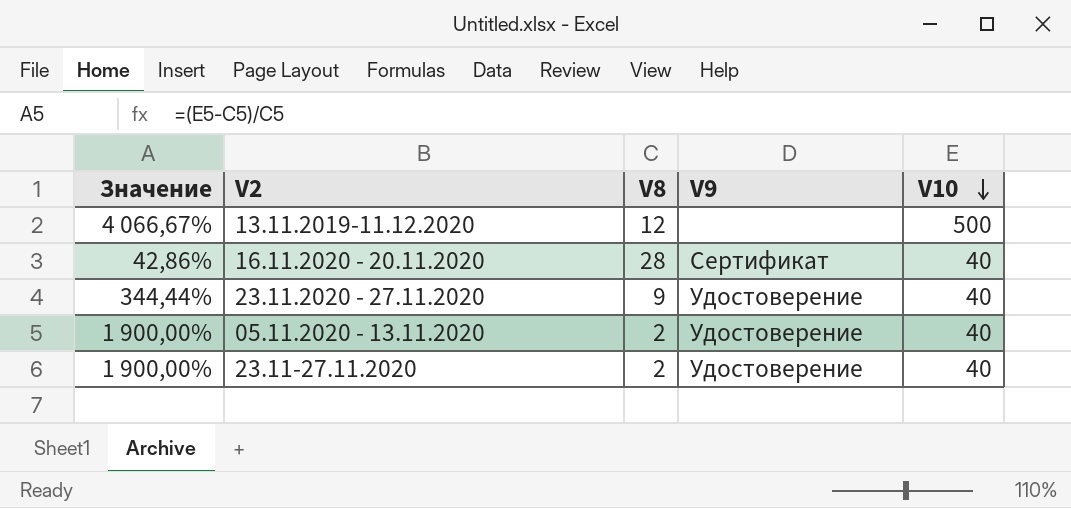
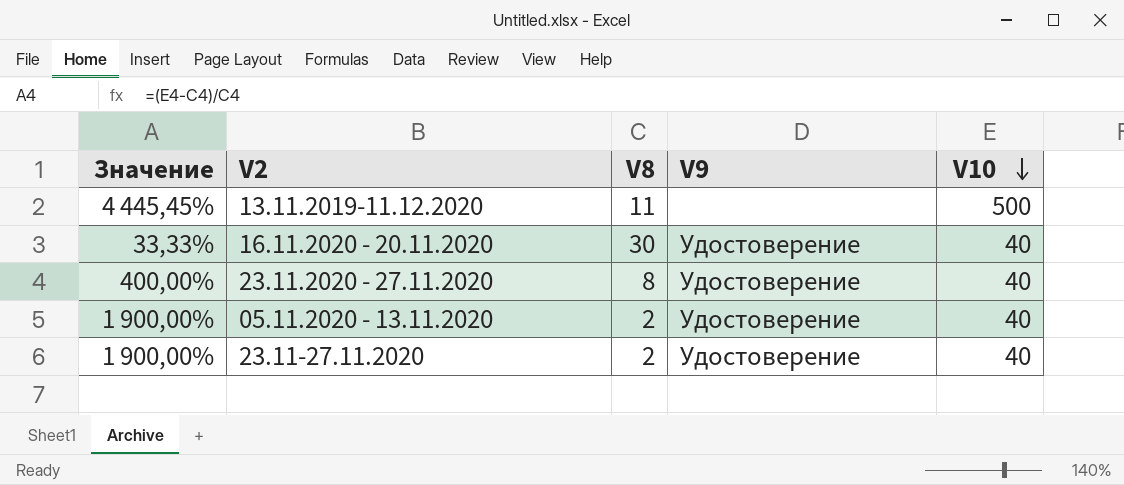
13.11.2019-11.12.2020 | Значение: 4 066,67% -> 4 445,45%
13.11.2019-11.12.2020 | V8: 12 -> 11
16.11.2020 - 20.11.2020 | Значение: 42,86% -> 33,33%
16.11.2020 - 20.11.2020 | V8: 28 -> 30
16.11.2020 - 20.11.2020 | V9: Сертификат -> Удостоверение
23.11.2020 - 27.11.2020 | Значение: 344,44% -> 400,00%
23.11.2020 - 27.11.2020 | V8: 9 -> 8

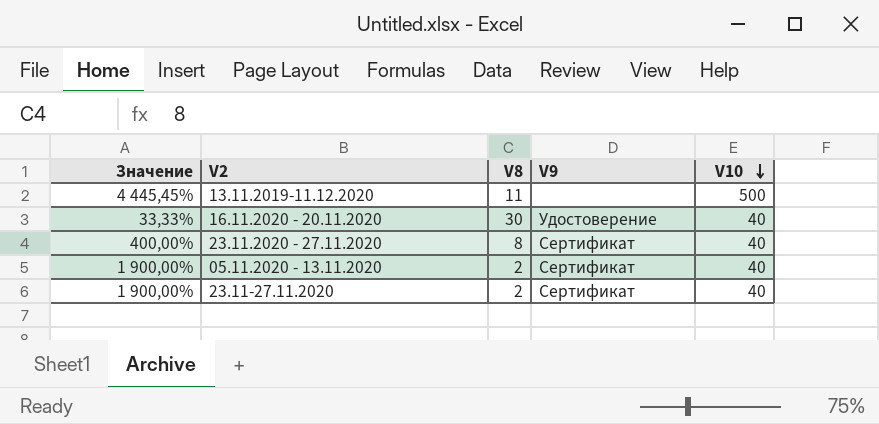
23.11.2020 - 27.11.2020 | V9: Удостоверение -> Сертификат
05.11.2020 - 13.11.2020 | V9: Удостоверение -> Сертификат
23.11-27.11.2020 | V9: Удостоверение -> Сертификат

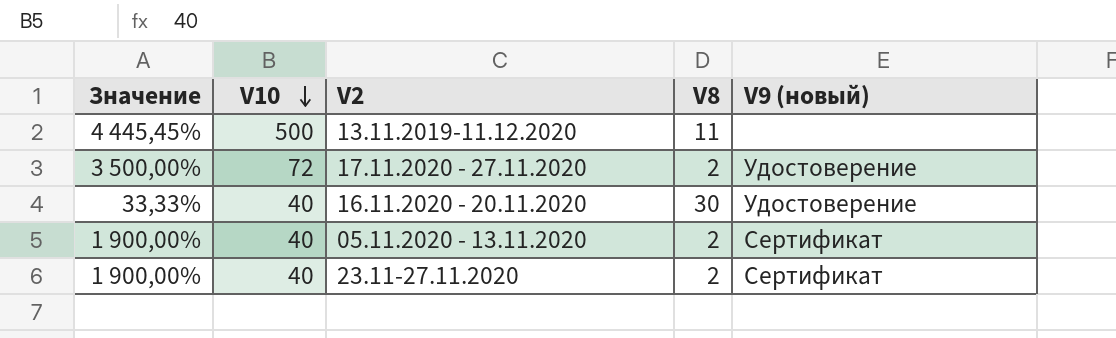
column V10 | position: 5 -> 2
column name: V9 -> V9 (новый)
row 23.11.2020 - 27.11.2020: 400,00% | 8 | Сертификат | 40 -> none
row 17.11.2020 - 27.11.2020: none -> 3 500,00% | 72 | 2 | Удостоверение

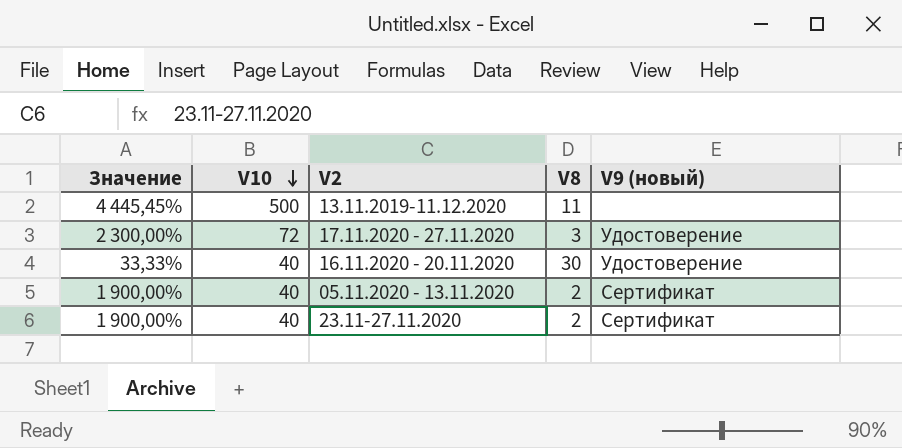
17.11.2020 - 27.11.2020 | Значение: 3 500,00% -> 2 300,00%
17.11.2020 - 27.11.2020 | V8: 2 -> 3

